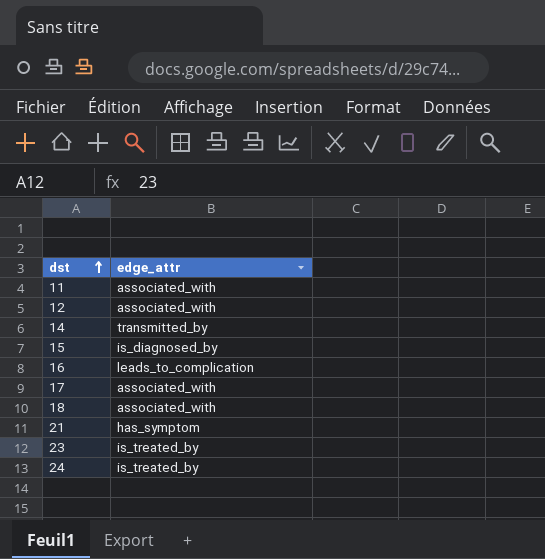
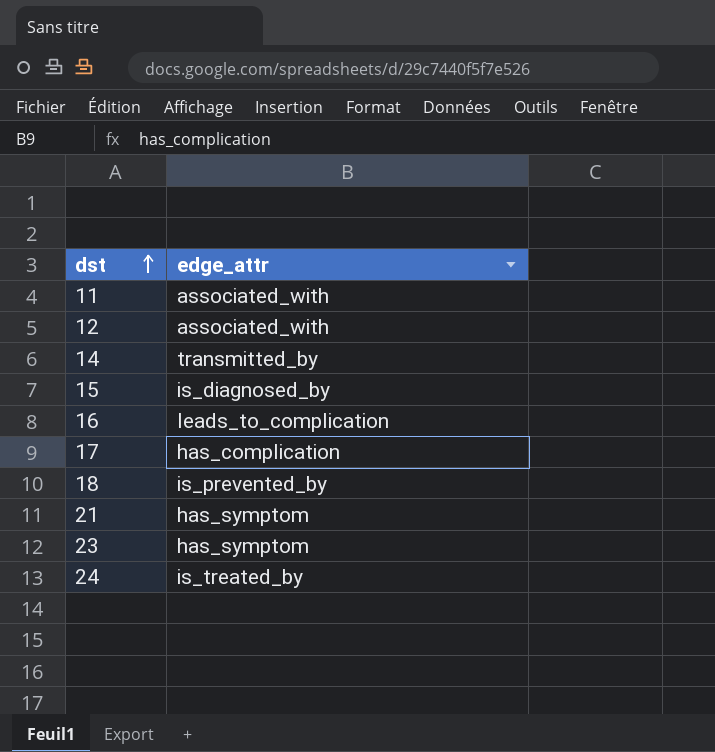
17 | edge_attr: associated_with -> has_complication
18 | edge_attr: associated_with -> is_prevented_by
23 | edge_attr: is_treated_by -> has_symptom

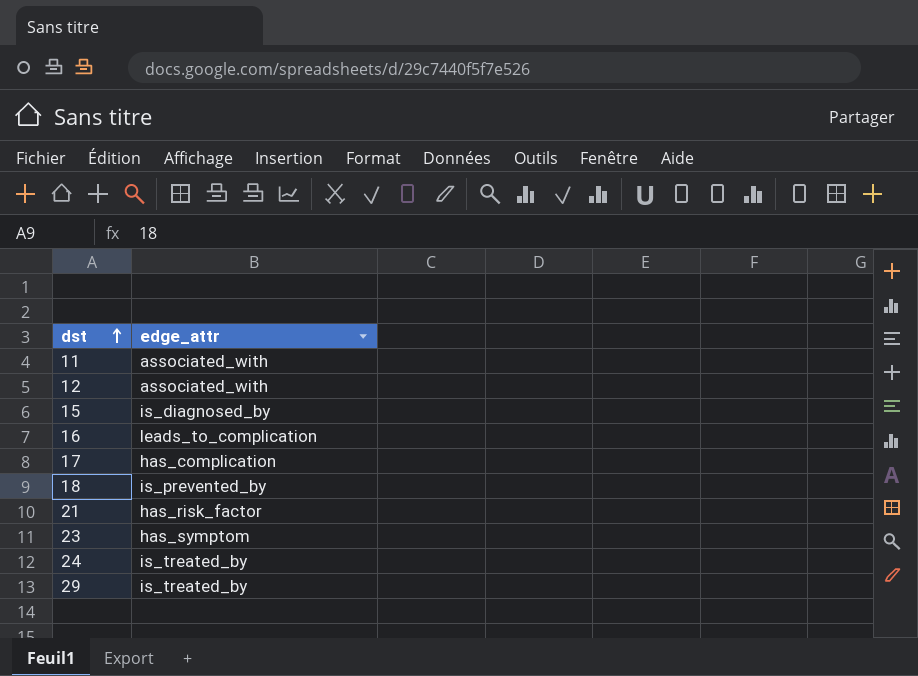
row 14: transmitted_by -> none
21 | edge_attr: has_symptom -> has_risk_factor
row 29: none -> is_treated_by

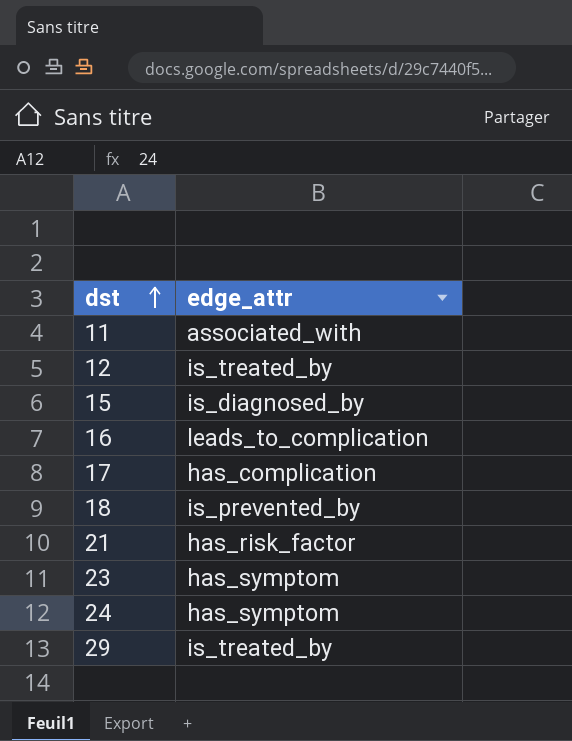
12 | edge_attr: associated_with -> is_treated_by
24 | edge_attr: is_treated_by -> has_symptom

